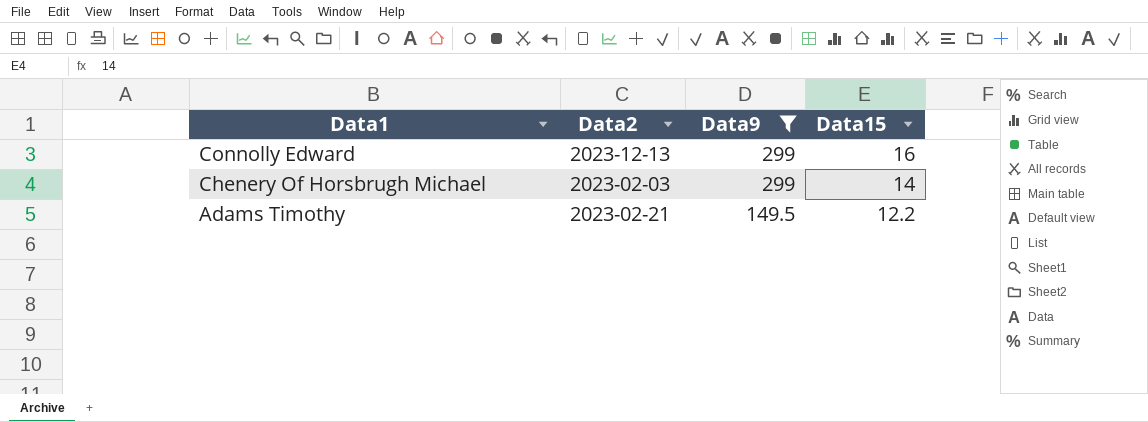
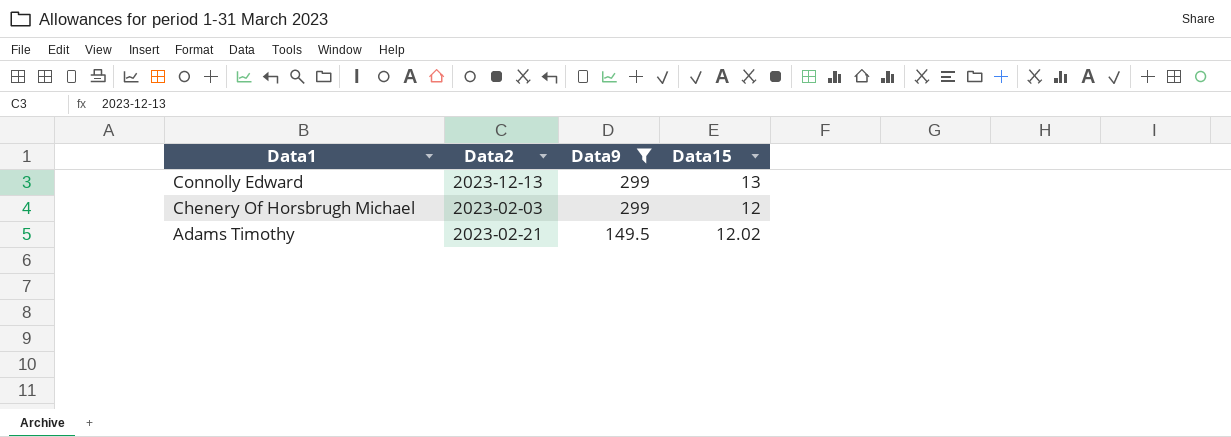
Connolly Edward | Data15: 16 -> 13
Chenery Of Horsbrugh Michael | Data15: 14 -> 12
Adams Timothy | Data15: 12.2 -> 12.02

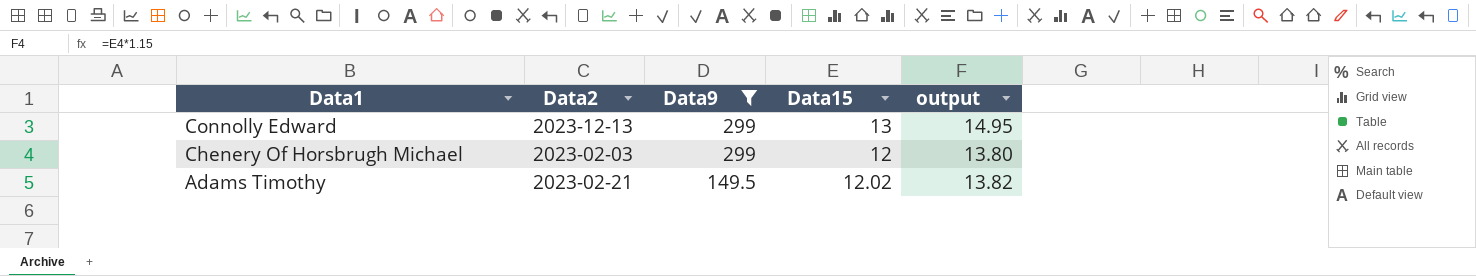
column output | formula: none -> [Data15] * 1.15

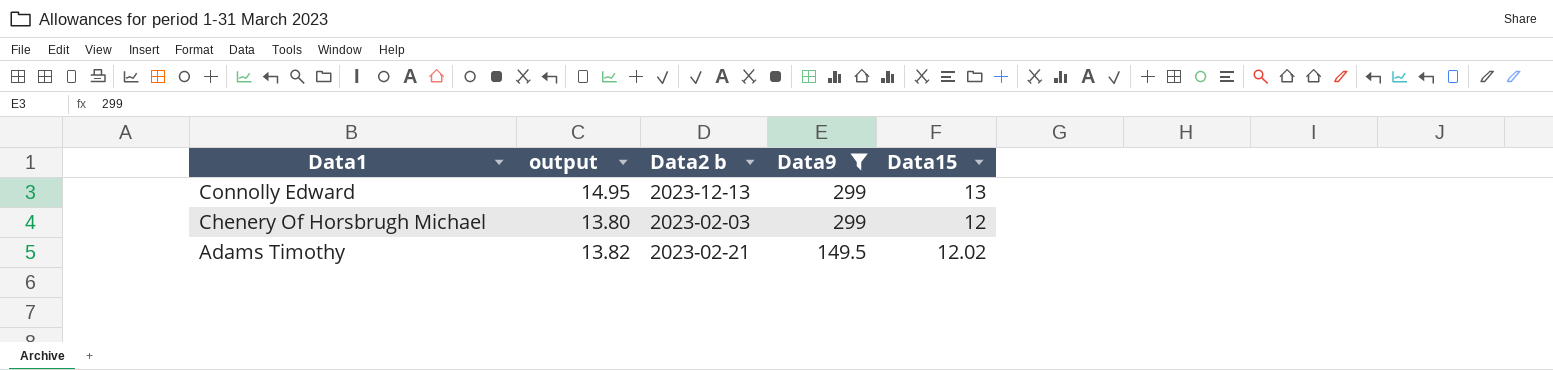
column output | position: 5 -> 2
column name: Data2 -> Data2 b

